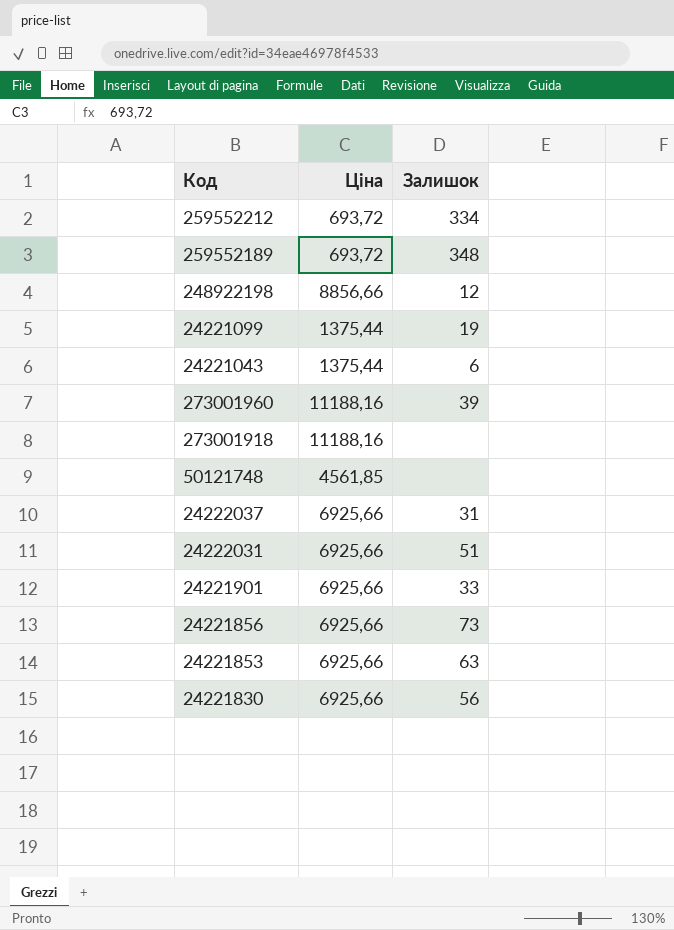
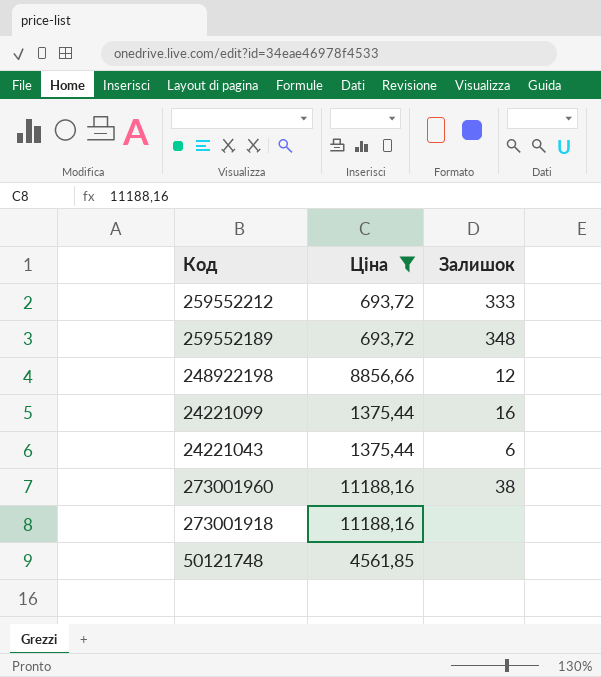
filter: none -> Ціна != 6925,66
259552212 | Залишок: 334 -> 333
24221099 | Залишок: 19 -> 16
273001960 | Залишок: 39 -> 38

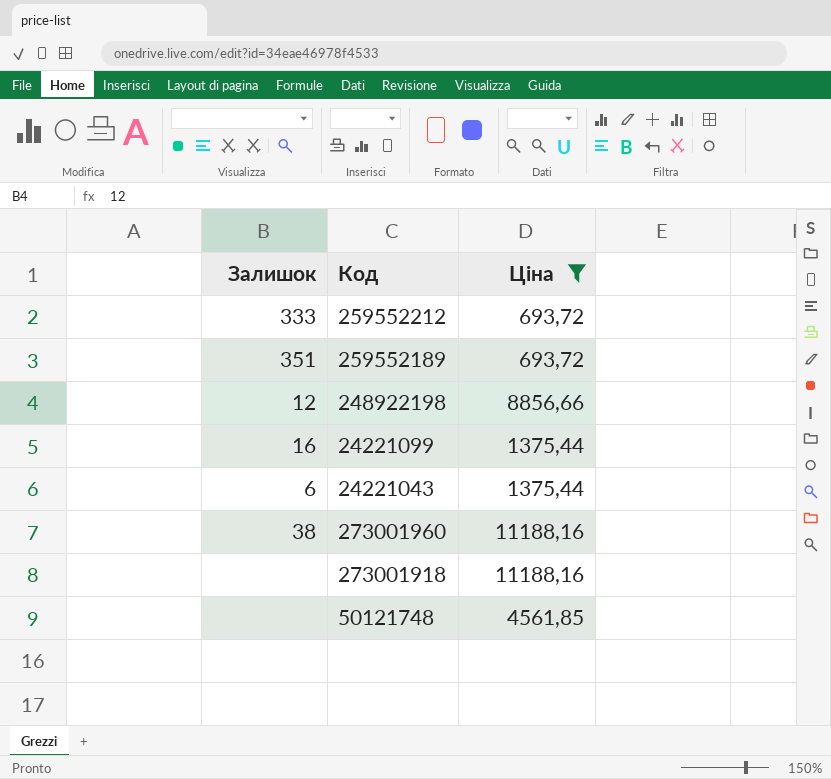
column Залишок | position: 3 -> 1
259552189 | Залишок: 348 -> 351

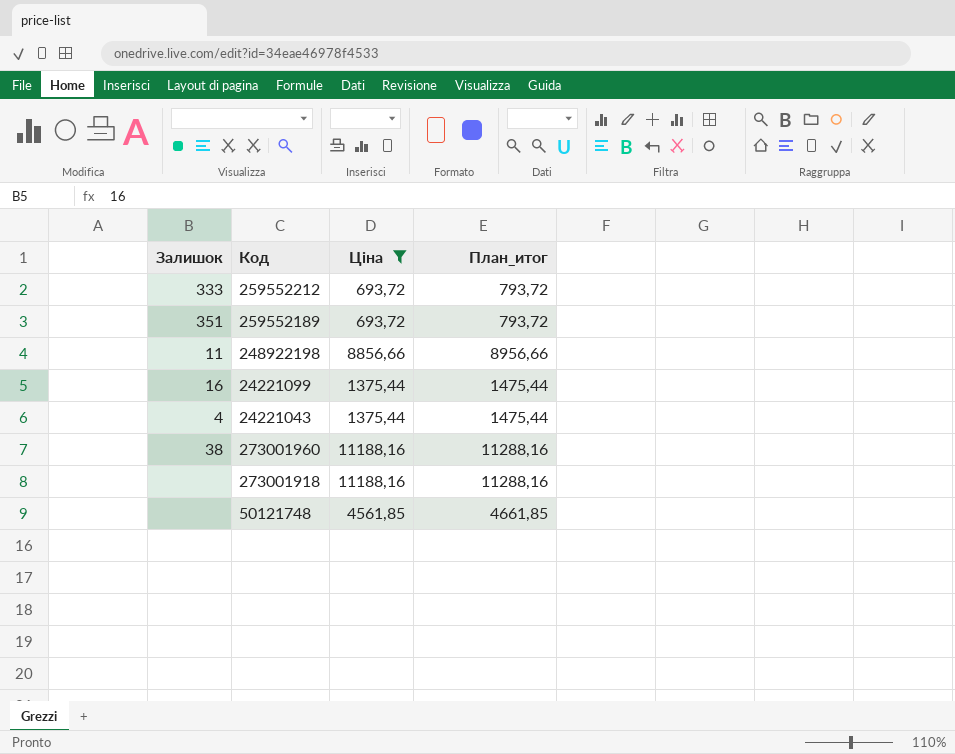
column План_итог | formula: none -> [Ціна] + 100
248922198 | Залишок: 12 -> 11
24221043 | Залишок: 6 -> 4

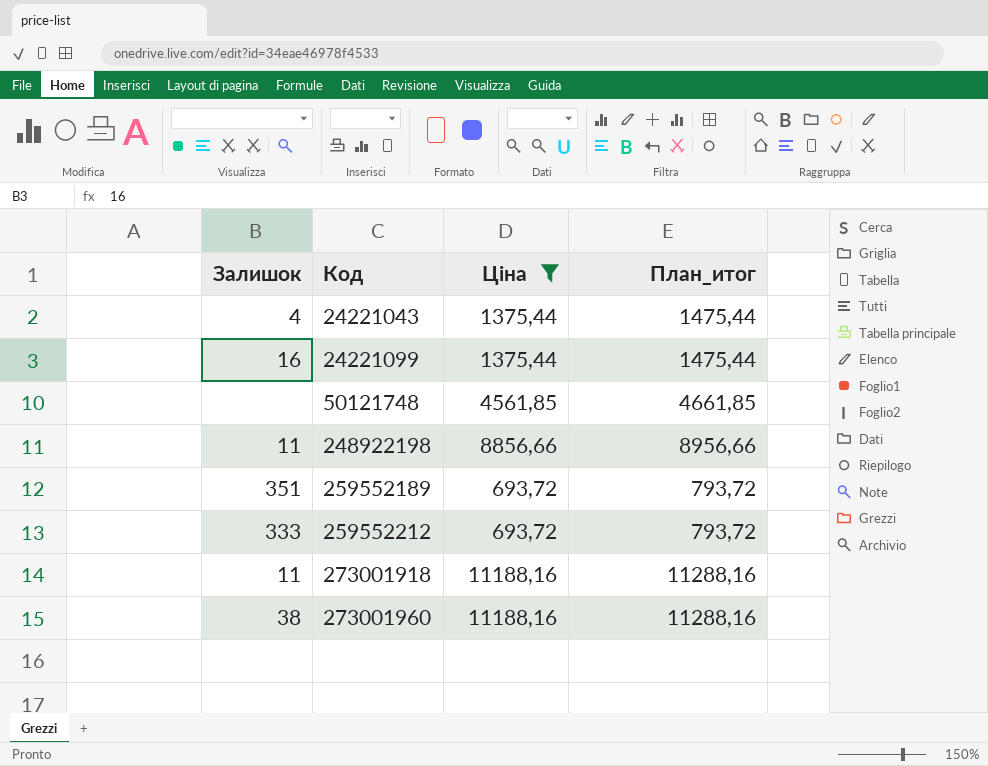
row order: none -> Код ascending
273001918 | Залишок: none -> 11

